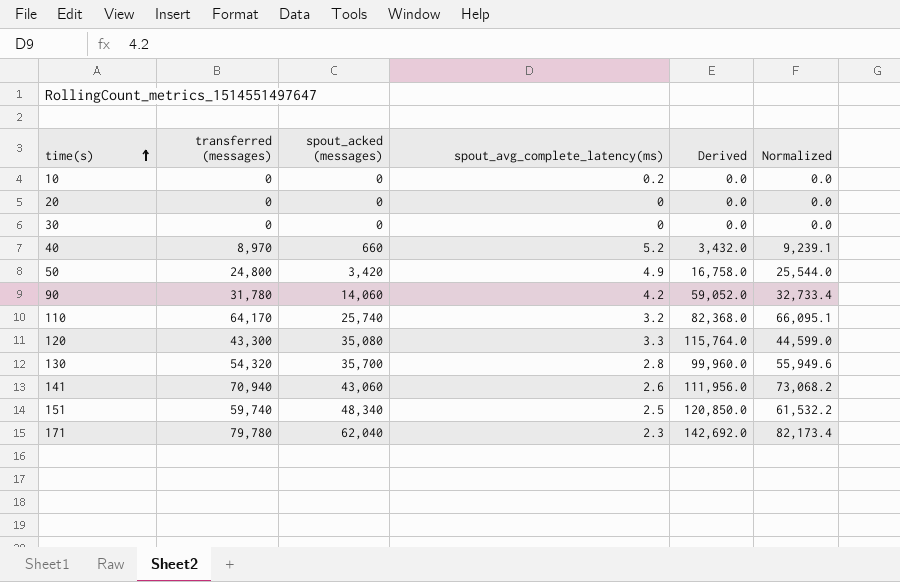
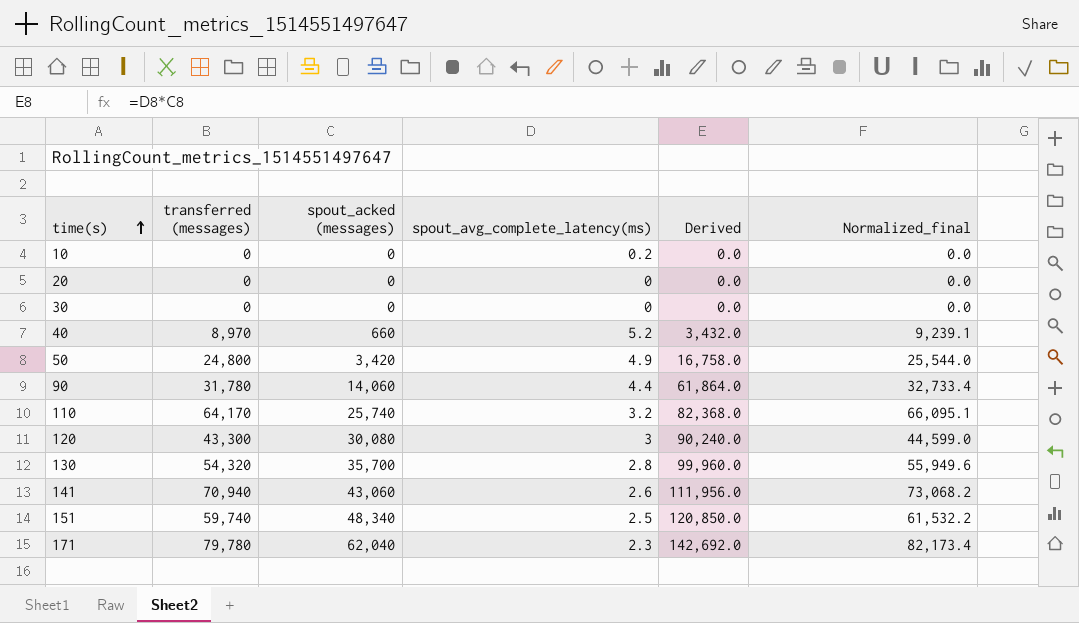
column name: Normalized -> Normalized_final
90 | spout_avg_complete_latency(ms): 4.2 -> 4.4
90 | Derived: 59,052.0 -> 61,864.0
120 | spout_acked (messages): 35,080 -> 30,080
120 | spout_avg_complete_latency(ms): 3.3 -> 3
120 | Derived: 115,764.0 -> 90,240.0

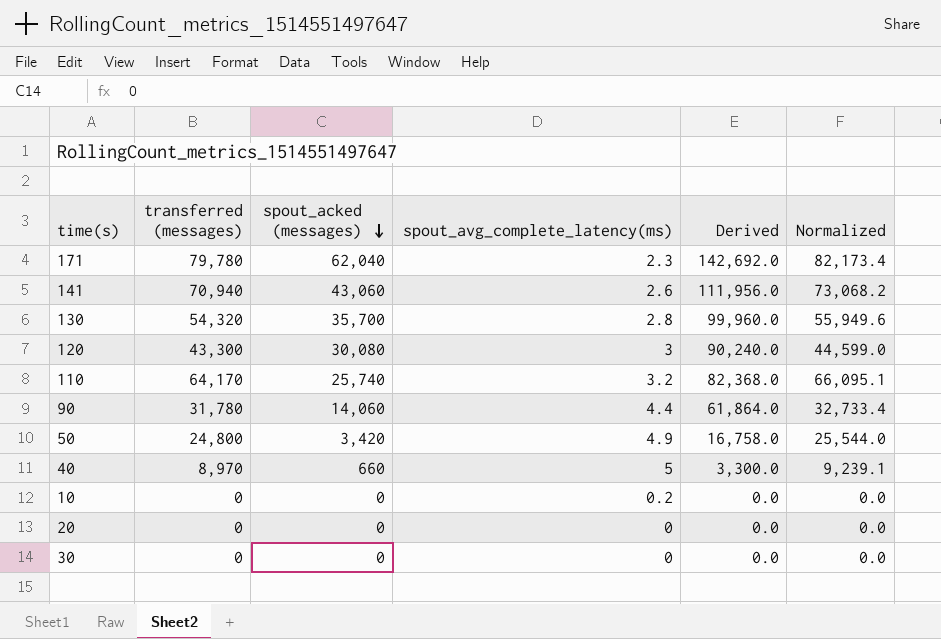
row order: time(s) ascending -> spout_acked (messages) descending
column name: Normalized_final -> Normalized
row 151: 59,740 | 48,340 | 2.5 | 120,850.0 | 61,532.2 -> none
40 | spout_avg_complete_latency(ms): 5.2 -> 5
40 | Derived: 3,432.0 -> 3,300.0

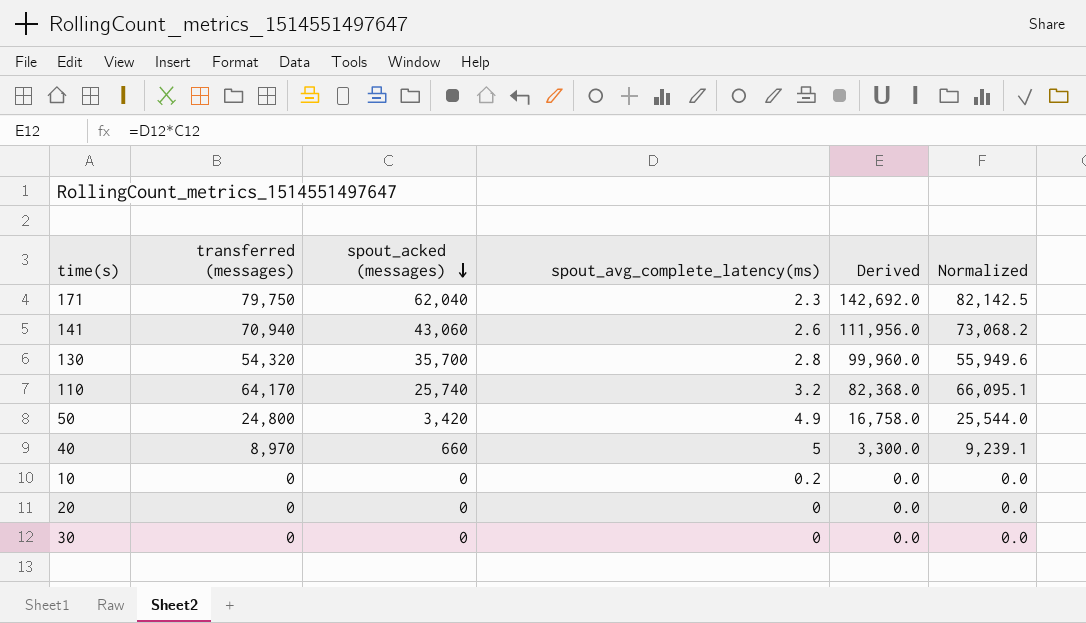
row 120: 43,300 | 30,080 | 3 | 90,240.0 | 44,599.0 -> none
row 90: 31,780 | 14,060 | 4.4 | 61,864.0 | 32,733.4 -> none
171 | transferred (messages): 79,780 -> 79,750
171 | Normalized: 82,173.4 -> 82,142.5

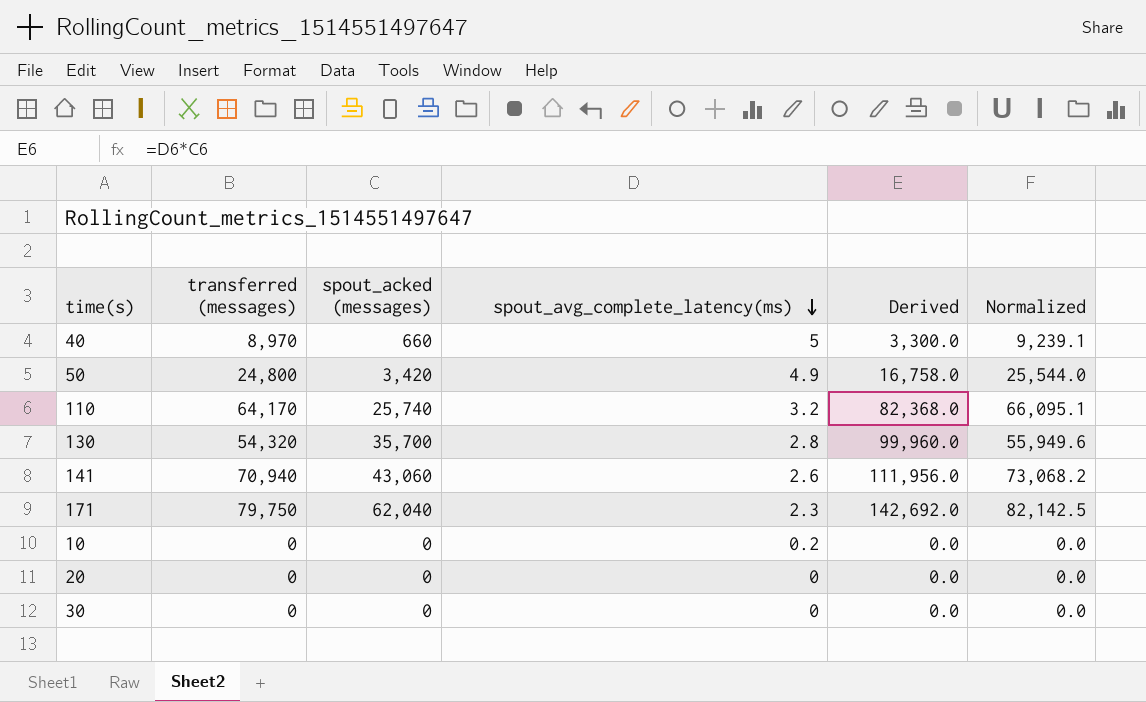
row order: spout_acked (messages) descending -> spout_avg_complete_latency(ms) descending

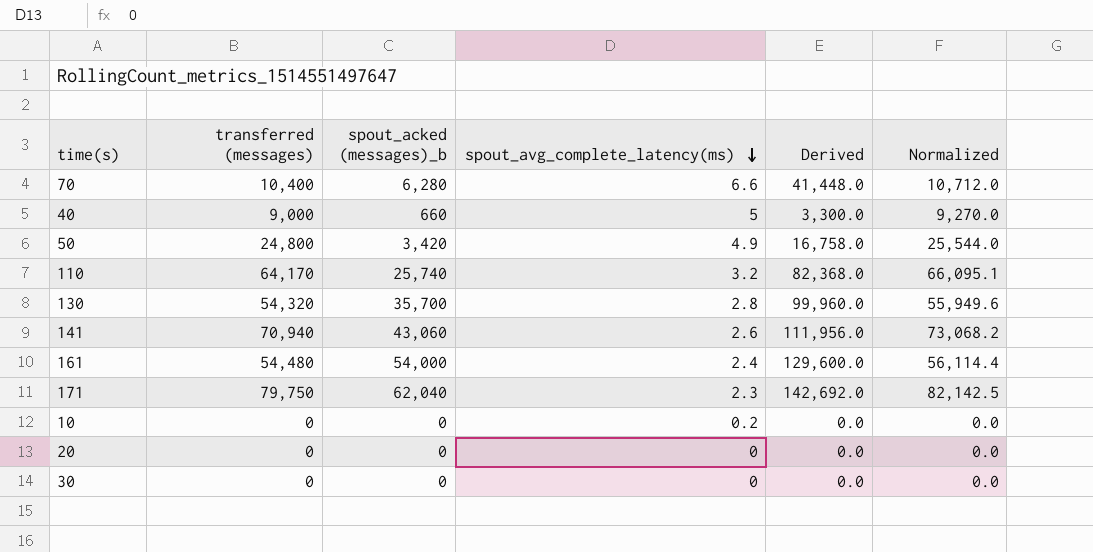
column name: spout_acked (messages) -> spout_acked (messages)_b
row 70: none -> 10,400 | 6,280 | 6.6 | 41,448.0 | 10,712.0
40 | transferred (messages): 8,970 -> 9,000
40 | Normalized: 9,239.1 -> 9,270.0
row 161: none -> 54,480 | 54,000 | 2.4 | 129,600.0 | 56,114.4

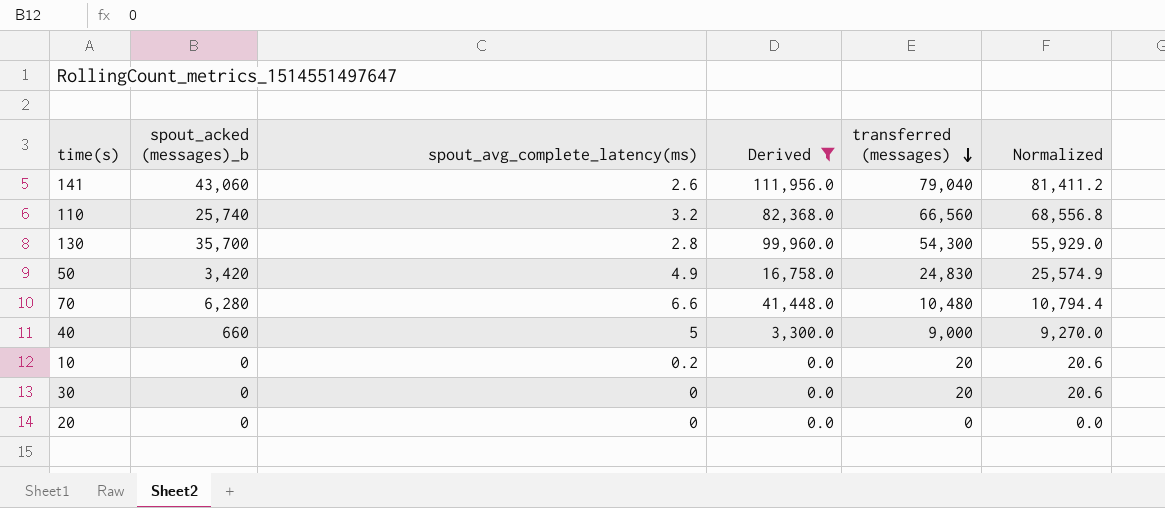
filter: none -> Derived <= 111,956.0
row order: spout_avg_complete_latency(ms) descending -> transferred (messages) descending
column transferred (messages) | position: 2 -> 5
141 | transferred (messages): 70,940 -> 79,040
141 | Normalized: 73,068.2 -> 81,411.2
110 | transferred (messages): 64,170 -> 66,560
110 | Normalized: 66,095.1 -> 68,556.8
130 | transferred (messages): 54,320 -> 54,300
130 | Normalized: 55,949.6 -> 55,929.0
50 | transferred (messages): 24,800 -> 24,830
50 | Normalized: 25,544.0 -> 25,574.9
70 | transferred (messages): 10,400 -> 10,480
70 | Normalized: 10,712.0 -> 10,794.4
10 | transferred (messages): 0 -> 20
10 | Normalized: 0.0 -> 20.6
30 | transferred (messages): 0 -> 20
30 | Normalized: 0.0 -> 20.6

